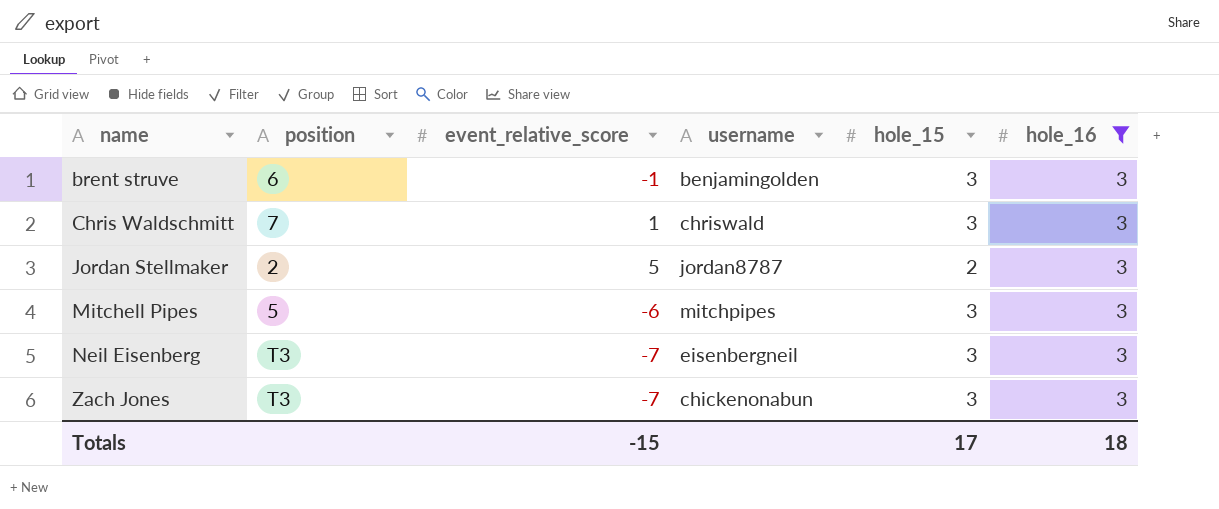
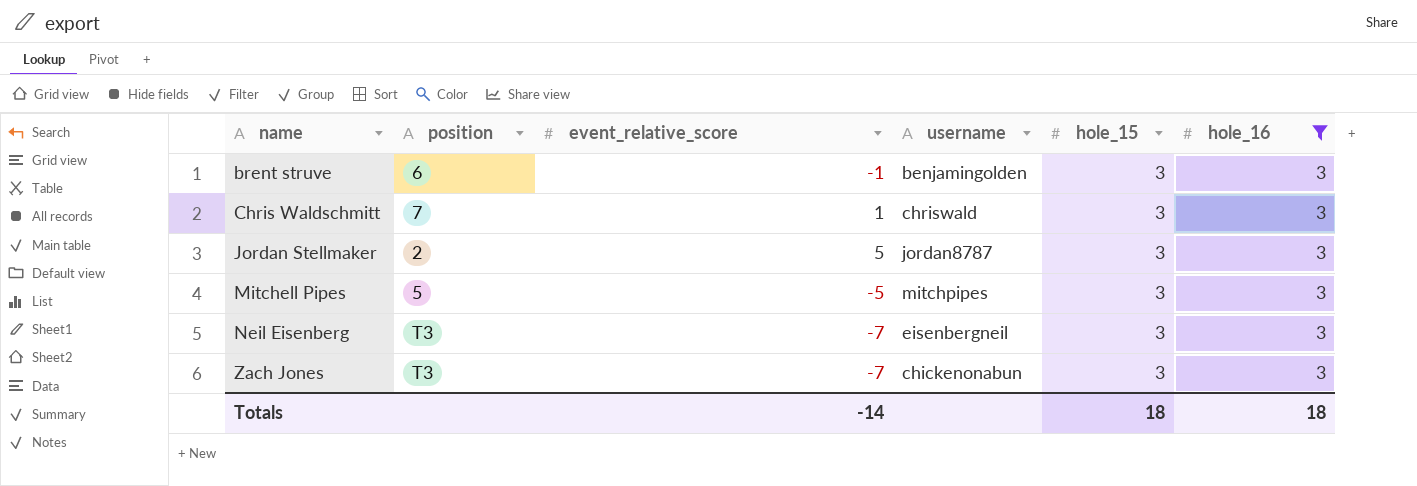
Jordan Stellmaker | hole_15: 2 -> 3
Mitchell Pipes | event_relative_score: -6 -> -5
Totals | event_relative_score: -15 -> -14
Totals | hole_15: 17 -> 18

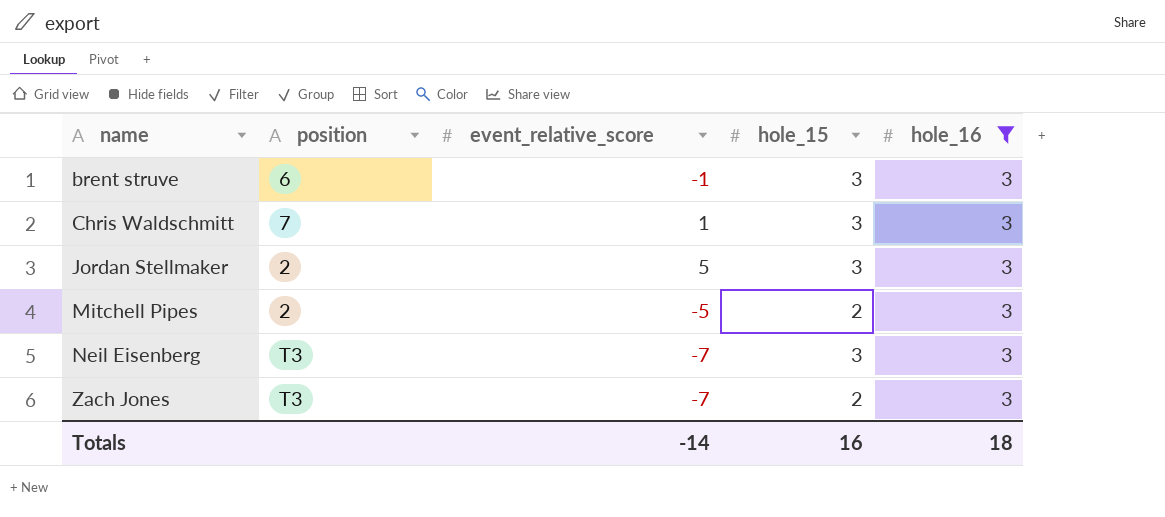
column username | position: 4 -> none
Mitchell Pipes | position: 5 -> 2
Mitchell Pipes | hole_15: 3 -> 2
Zach Jones | hole_15: 3 -> 2
Totals | hole_15: 18 -> 16

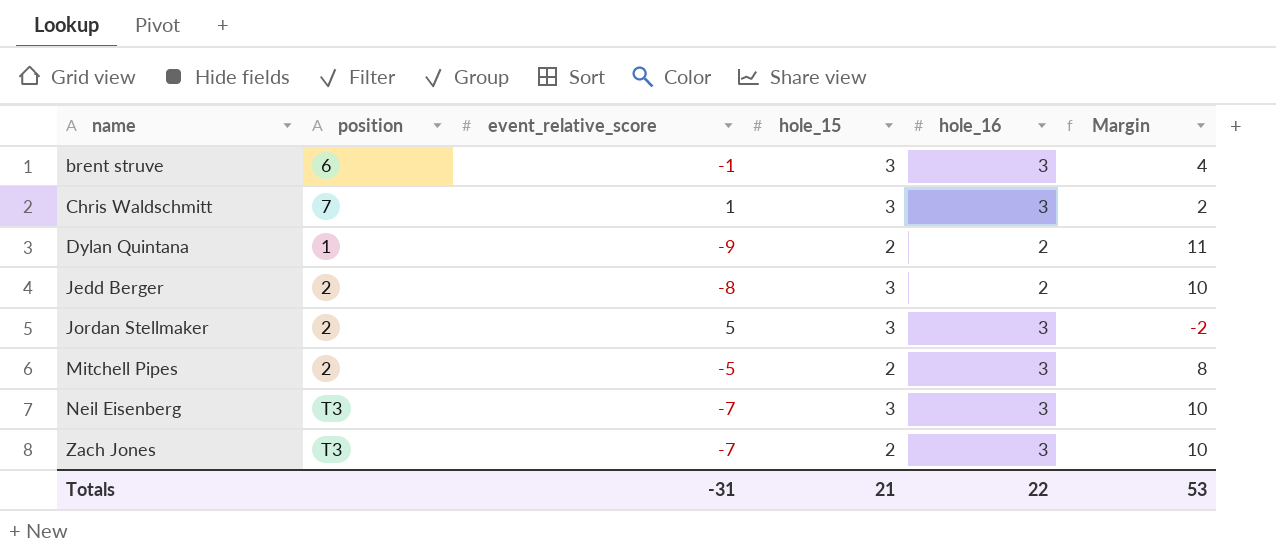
filter: hole_16 = 3 -> none
column Margin | formula: none -> [hole_16] - [event_relative_score]
Totals | event_relative_score: -14 -> -31
Totals | hole_15: 16 -> 21
Totals | hole_16: 18 -> 22

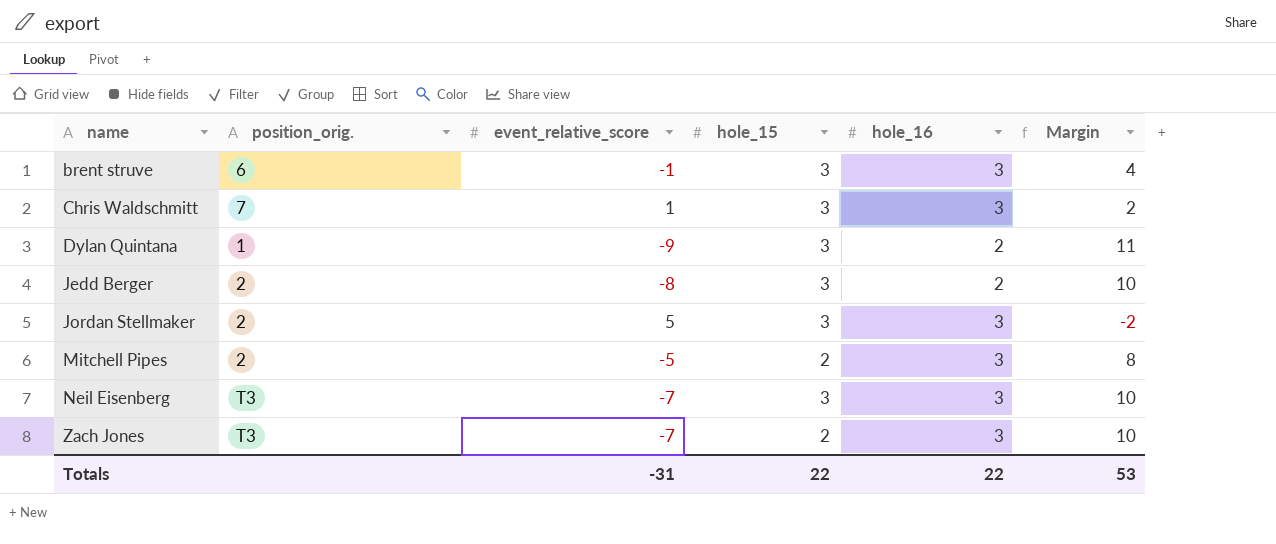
column name: position -> position_orig.
Dylan Quintana | hole_15: 2 -> 3
Totals | hole_15: 21 -> 22

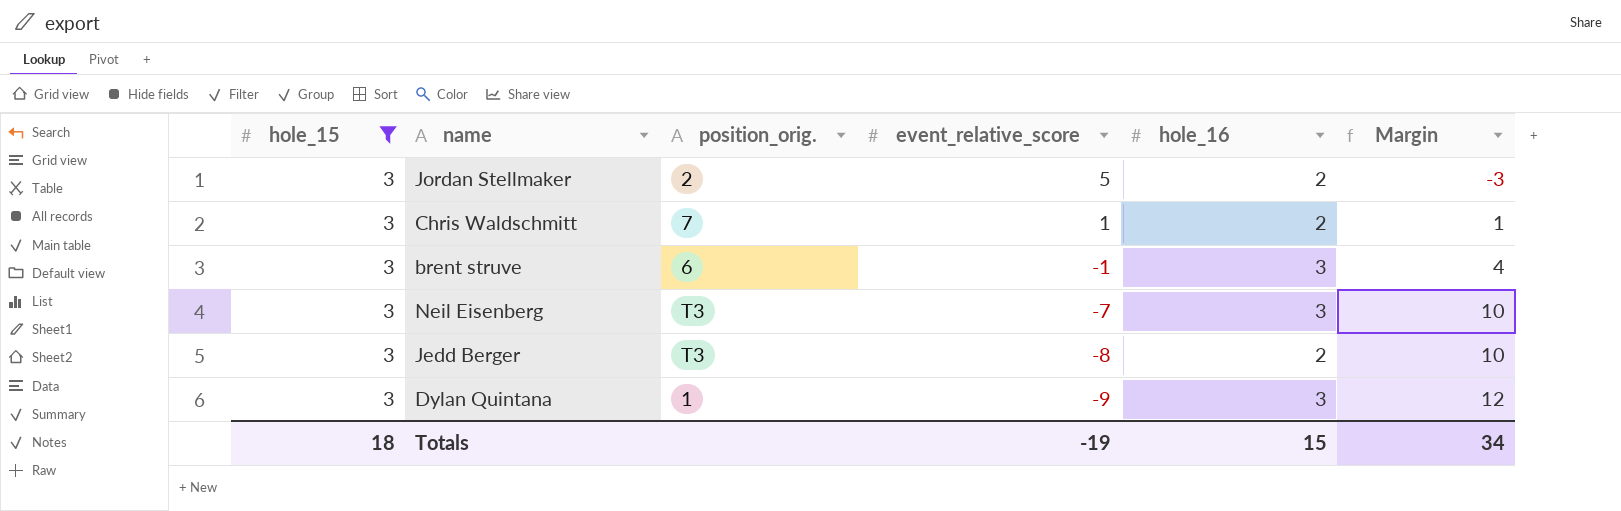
filter: none -> hole_15 = 3
row order: name ascending -> event_relative_score descending
column hole_15 | position: 4 -> 1
Jordan Stellmaker | hole_16: 3 -> 2
Jordan Stellmaker | Margin: -2 -> -3
Chris Waldschmitt | hole_16: 3 -> 2
Chris Waldschmitt | Margin: 2 -> 1
Jedd Berger | position_orig.: 2 -> T3
Dylan Quintana | hole_16: 2 -> 3
Dylan Quintana | Margin: 11 -> 12
Totals | hole_15: 22 -> 18
Totals | event_relative_score: -31 -> -19
Totals | hole_16: 22 -> 15
Totals | Margin: 53 -> 34

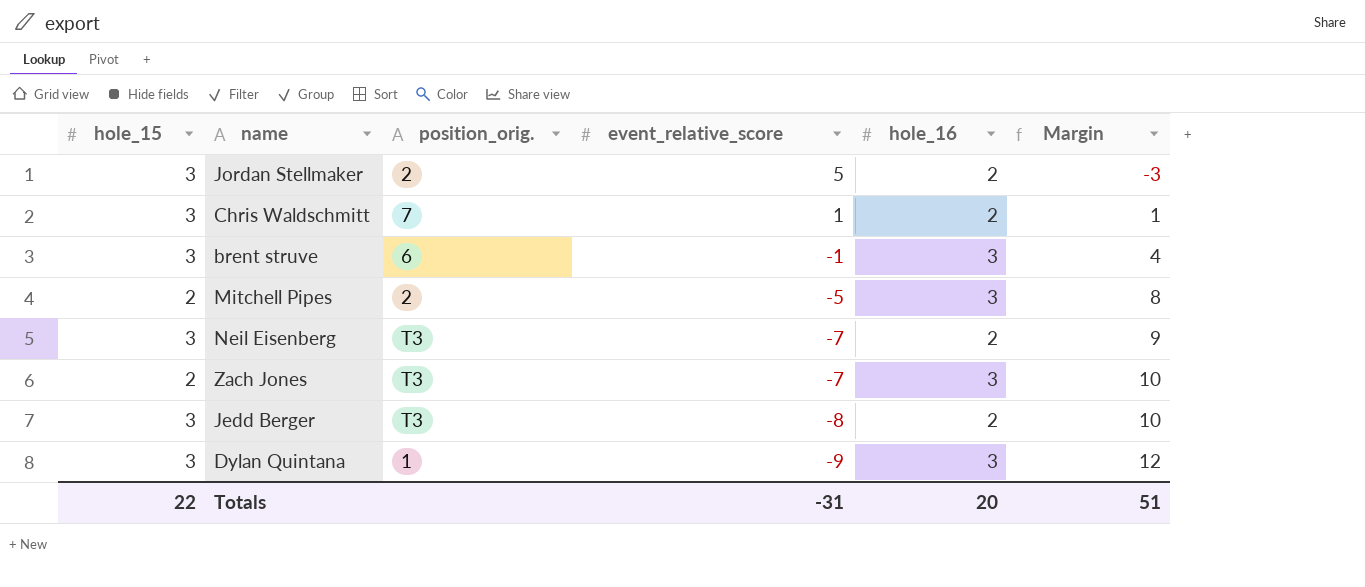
filter: hole_15 = 3 -> none
Neil Eisenberg | hole_16: 3 -> 2
Neil Eisenberg | Margin: 10 -> 9
Totals | hole_15: 18 -> 22
Totals | event_relative_score: -19 -> -31
Totals | hole_16: 15 -> 20
Totals | Margin: 34 -> 51

